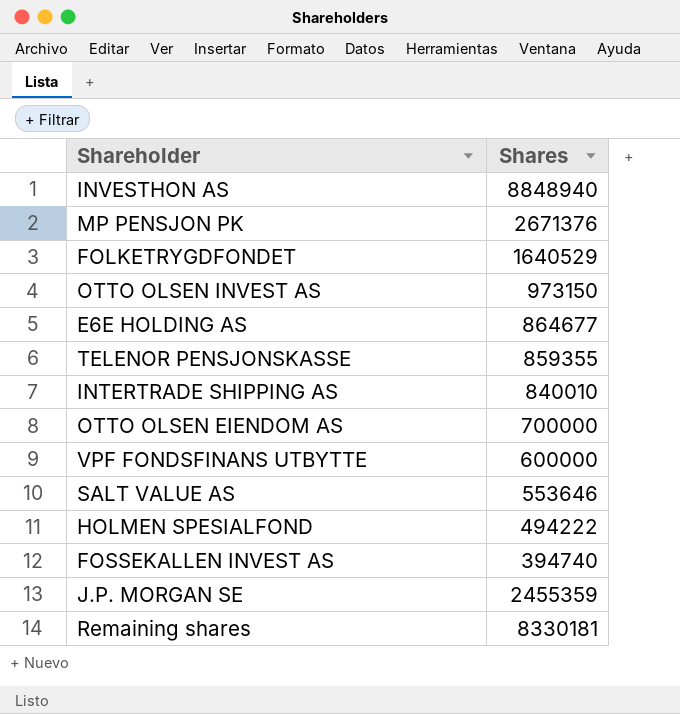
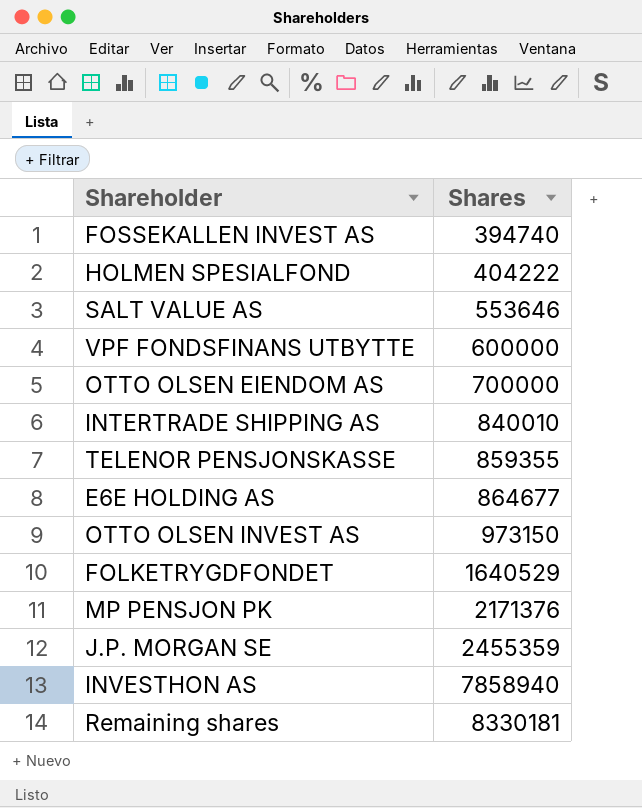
row order: none -> Shares ascending
HOLMEN SPESIALFOND | Shares: 494222 -> 404222
MP PENSJON PK | Shares: 2671376 -> 2171376
INVESTHON AS | Shares: 8848940 -> 7858940

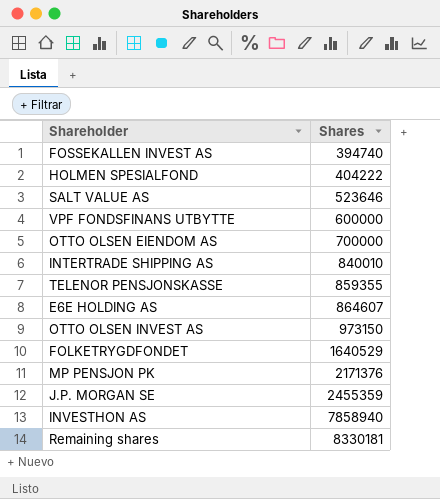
SALT VALUE AS | Shares: 553646 -> 523646
E6E HOLDING AS | Shares: 864677 -> 864607

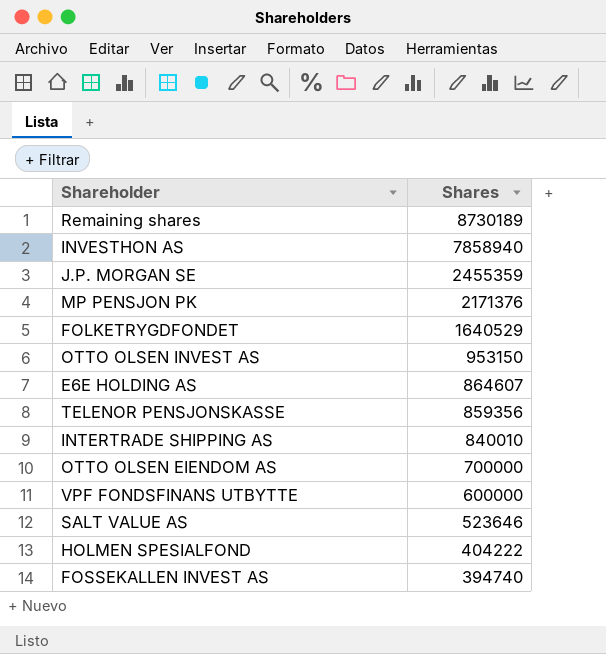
row order: Shares ascending -> Shares descending
Remaining shares | Shares: 8330181 -> 8730189
OTTO OLSEN INVEST AS | Shares: 973150 -> 953150
TELENOR PENSJONSKASSE | Shares: 859355 -> 859356

